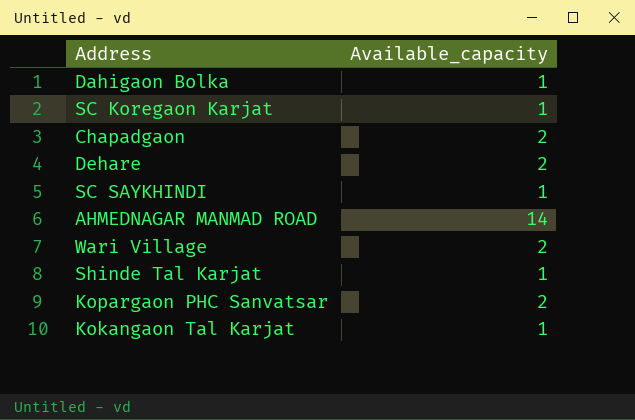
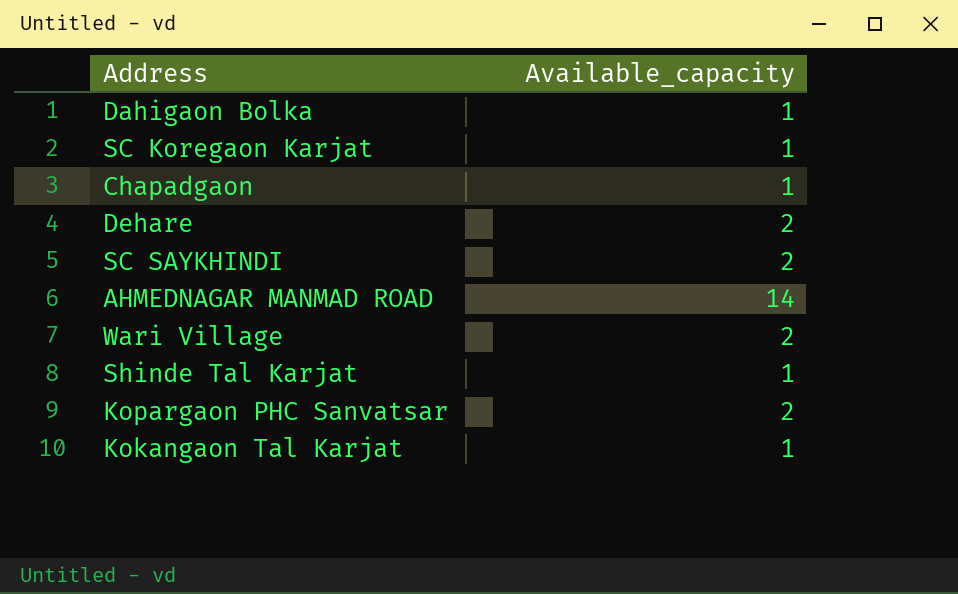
Chapadgaon | Available_capacity: 2 -> 1
SC SAYKHINDI | Available_capacity: 1 -> 2

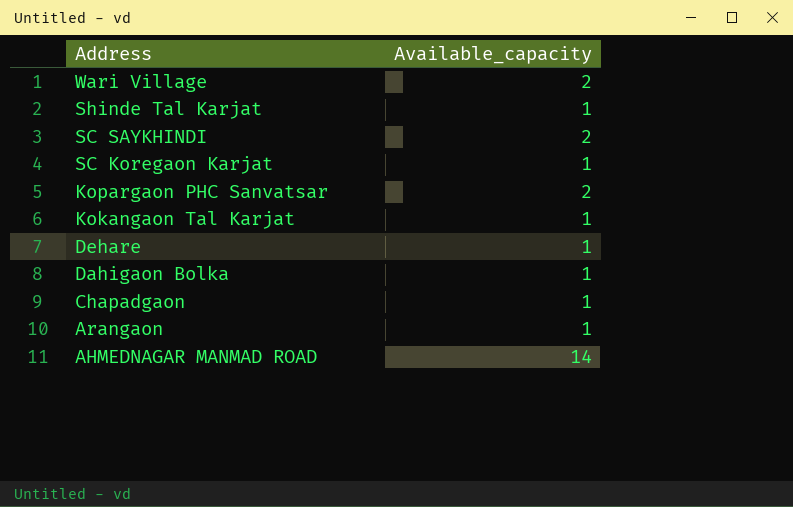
row order: none -> Address descending
Dehare | Available_capacity: 2 -> 1
row Arangaon: none -> 1

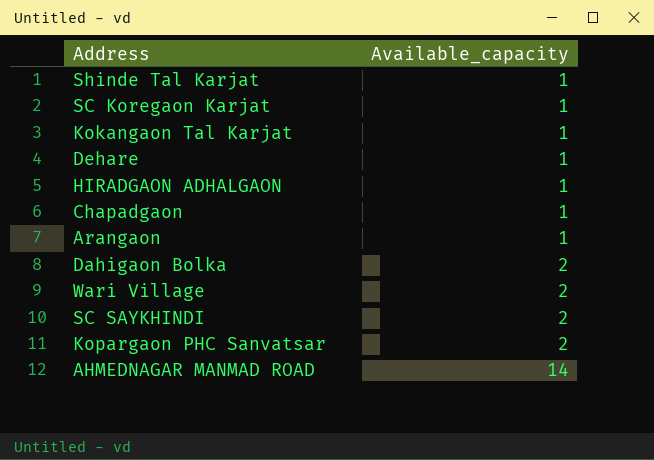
row order: Address descending -> Available_capacity ascending
row HIRADGAON ADHALGAON: none -> 1
Dahigaon Bolka | Available_capacity: 1 -> 2

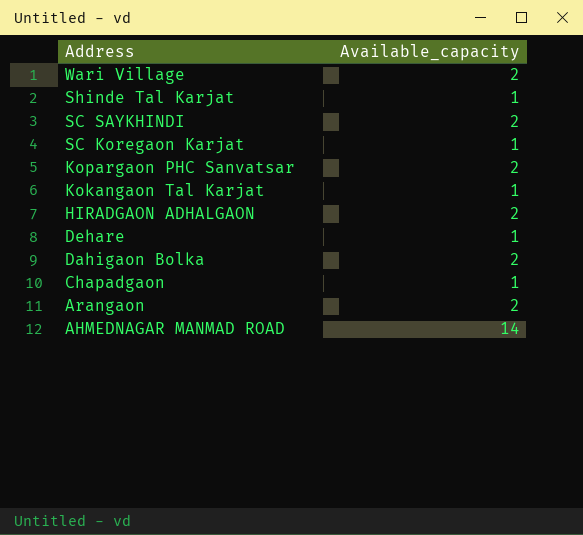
row order: Available_capacity ascending -> Address descending
HIRADGAON ADHALGAON | Available_capacity: 1 -> 2
Arangaon | Available_capacity: 1 -> 2

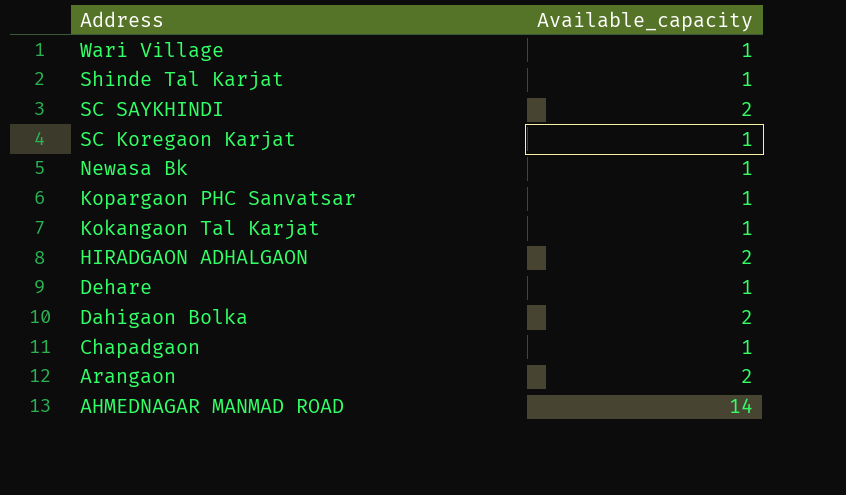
Wari Village | Available_capacity: 2 -> 1
row Newasa Bk: none -> 1
Kopargaon PHC Sanvatsar | Available_capacity: 2 -> 1

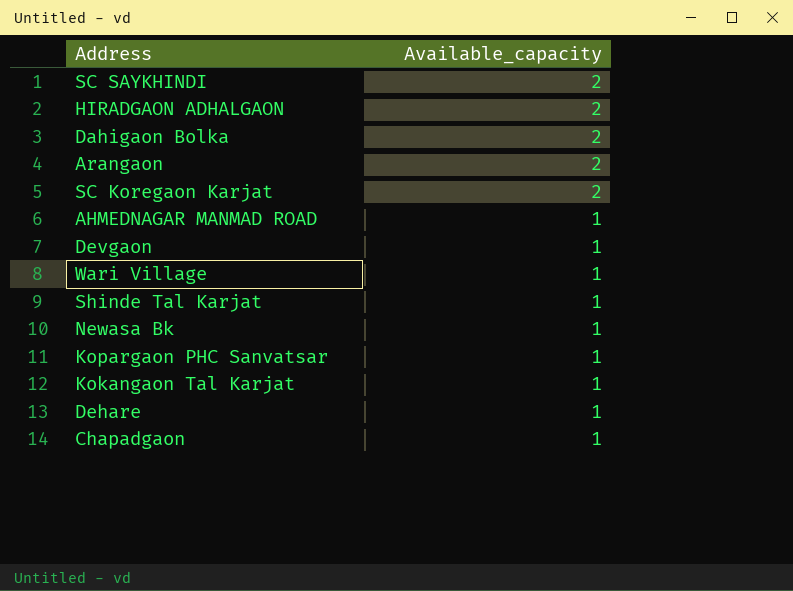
row order: Address descending -> Available_capacity descending
SC Koregaon Karjat | Available_capacity: 1 -> 2
AHMEDNAGAR MANMAD ROAD | Available_capacity: 14 -> 1
row Devgaon: none -> 1

